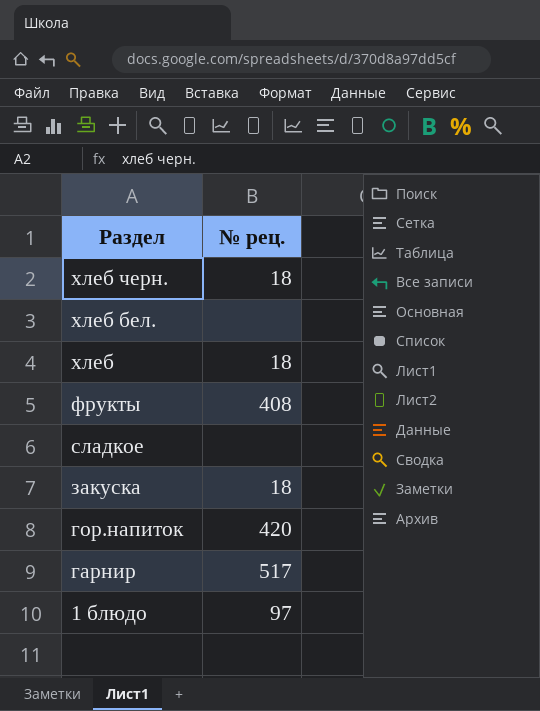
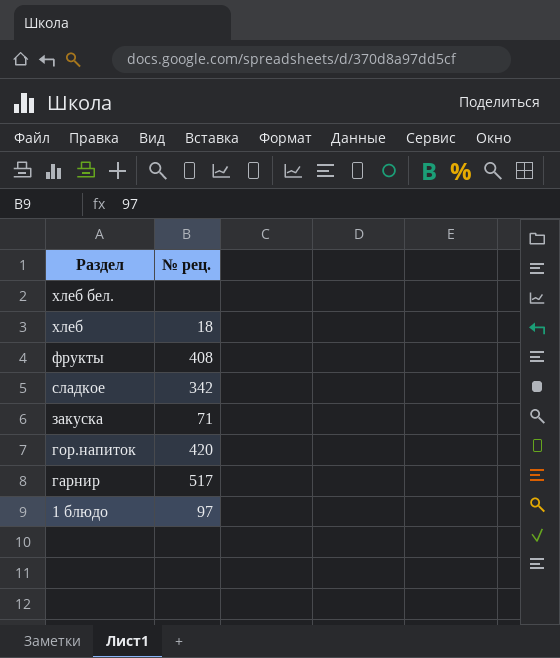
row хлеб черн.: 18 -> none
сладкое | № рец.: none -> 342
закуска | № рец.: 18 -> 71

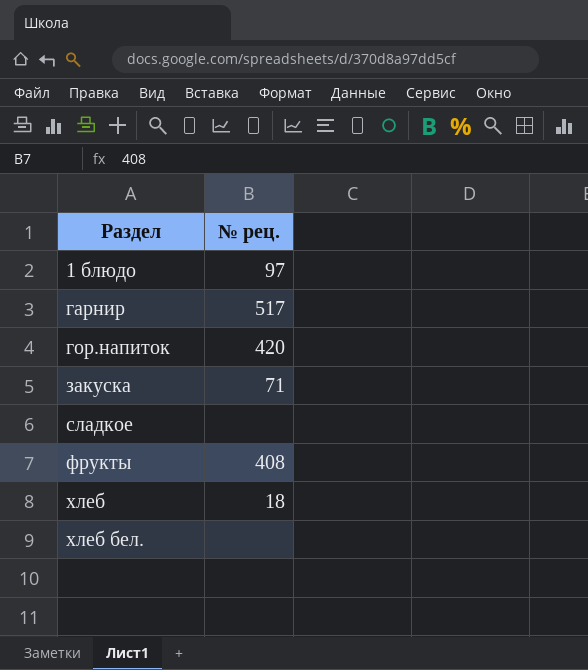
row order: Раздел descending -> Раздел ascending
сладкое | № рец.: 342 -> none

